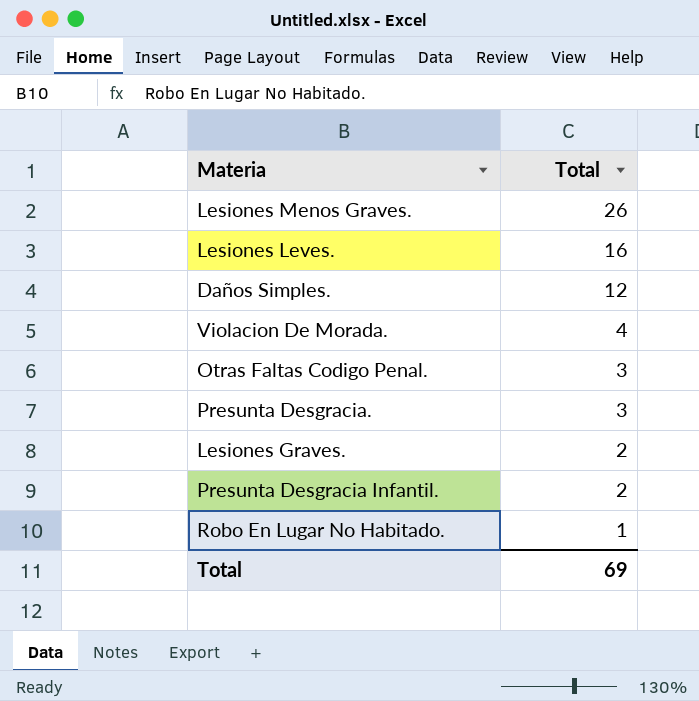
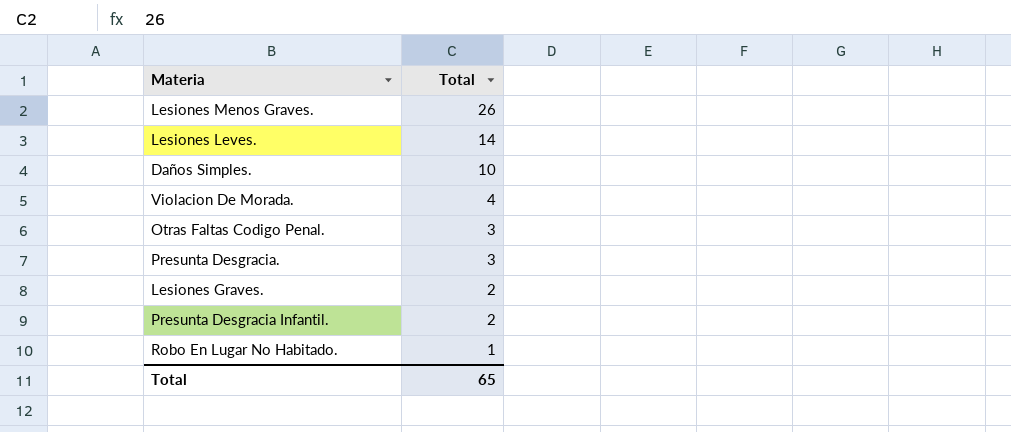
Lesiones Leves. | Total: 16 -> 14
Daños Simples. | Total: 12 -> 10
Total | Total: 69 -> 65

